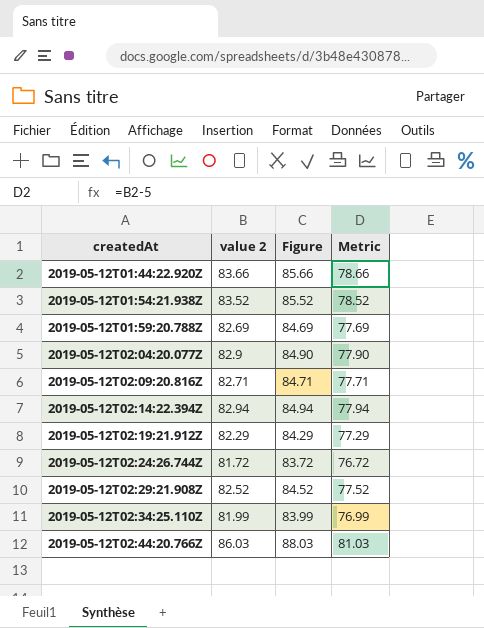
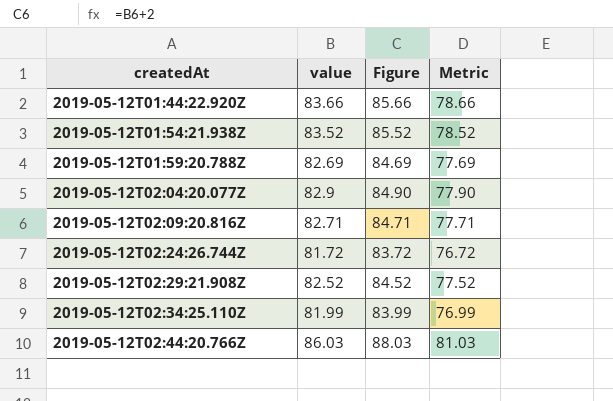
column name: value 2 -> value
row 2019-05-12T02:14:22.394Z: 82.94 | 84.94 | 77.94 -> none
row 2019-05-12T02:19:21.912Z: 82.29 | 84.29 | 77.29 -> none

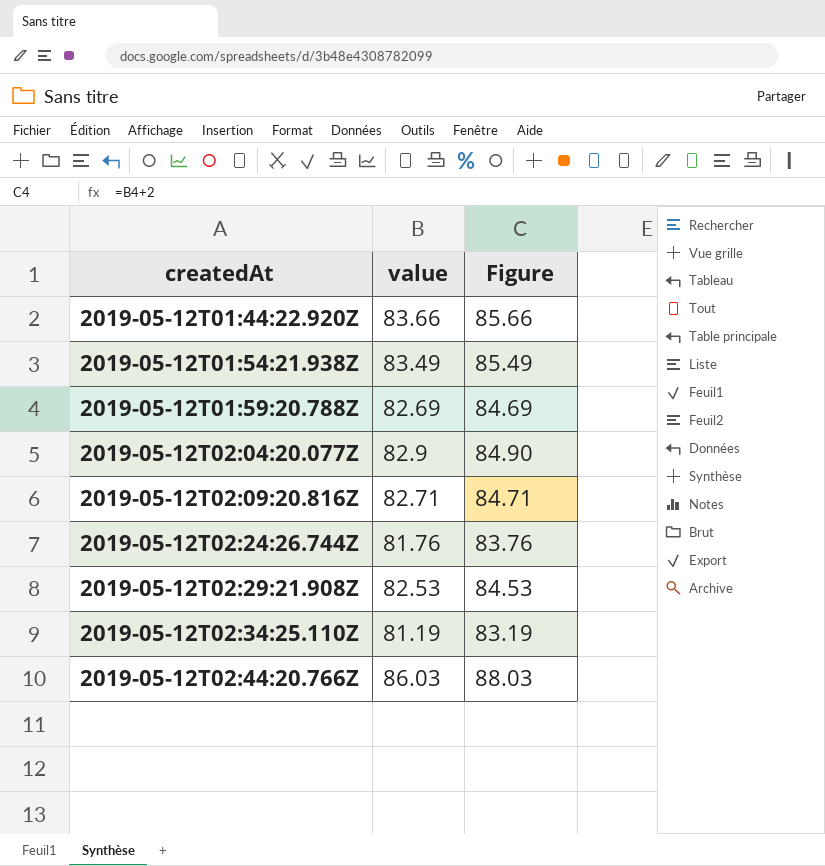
column Metric | formula: [value] - 5 -> none
2019-05-12T01:54:21.938Z | value: 83.52 -> 83.49
2019-05-12T01:54:21.938Z | Figure: 85.52 -> 85.49
2019-05-12T02:24:26.744Z | value: 81.72 -> 81.76
2019-05-12T02:24:26.744Z | Figure: 83.72 -> 83.76
2019-05-12T02:29:21.908Z | value: 82.52 -> 82.53
2019-05-12T02:29:21.908Z | Figure: 84.52 -> 84.53
2019-05-12T02:34:25.110Z | value: 81.99 -> 81.19
2019-05-12T02:34:25.110Z | Figure: 83.99 -> 83.19

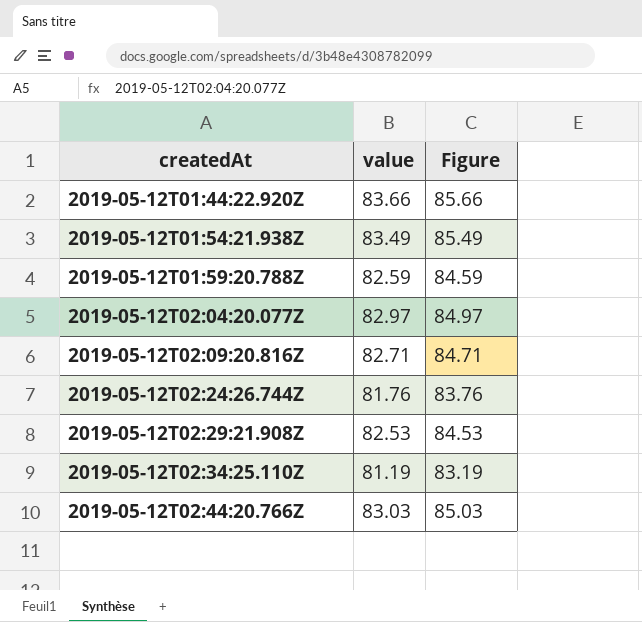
2019-05-12T01:59:20.788Z | value: 82.69 -> 82.59
2019-05-12T01:59:20.788Z | Figure: 84.69 -> 84.59
2019-05-12T02:04:20.077Z | value: 82.9 -> 82.97
2019-05-12T02:04:20.077Z | Figure: 84.90 -> 84.97
2019-05-12T02:44:20.766Z | value: 86.03 -> 83.03
2019-05-12T02:44:20.766Z | Figure: 88.03 -> 85.03

